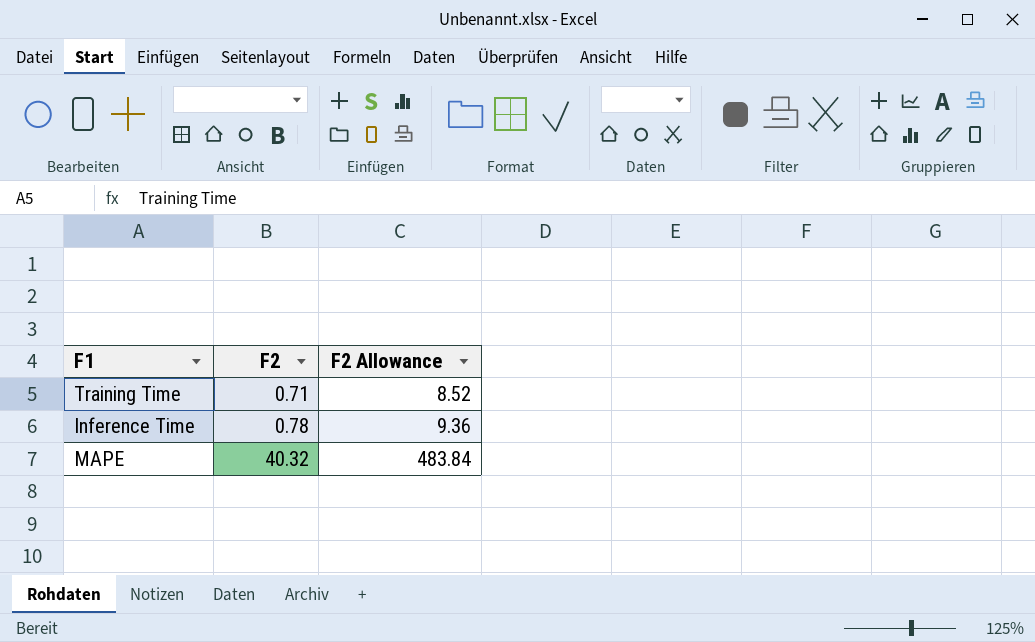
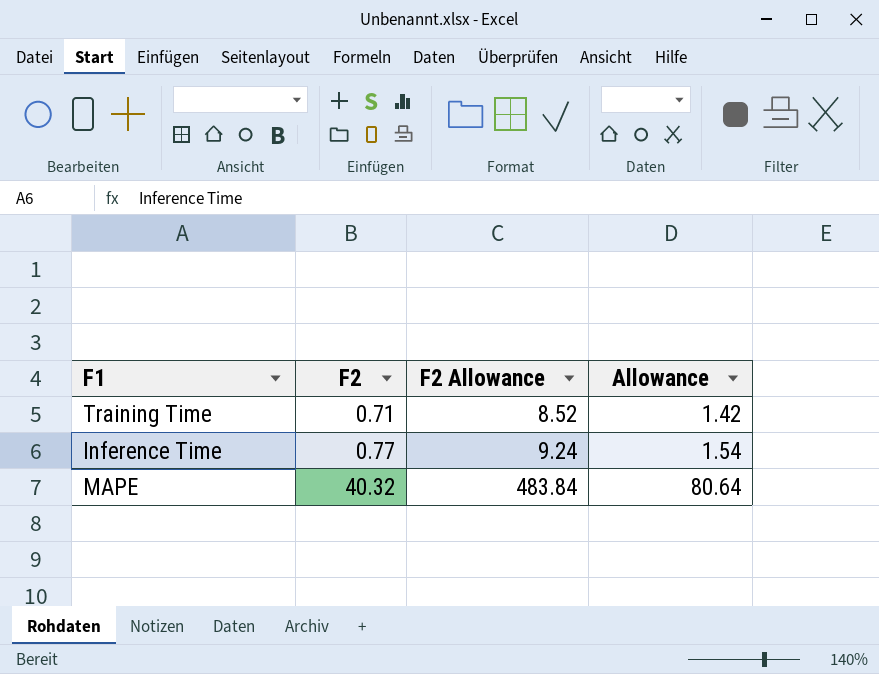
column Allowance | formula: none -> [F2] * 2
Inference Time | F2: 0.78 -> 0.77
Inference Time | F2 Allowance: 9.36 -> 9.24

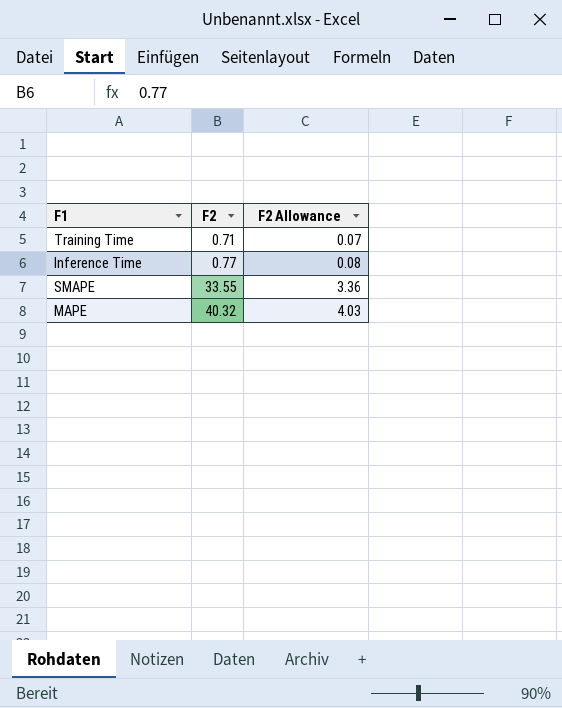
column Allowance | formula: [F2] * 2 -> none
column F2 Allowance | formula: [F2] * 12 -> [F2] * 0.1
row SMAPE: none -> 33.55 | 3.36

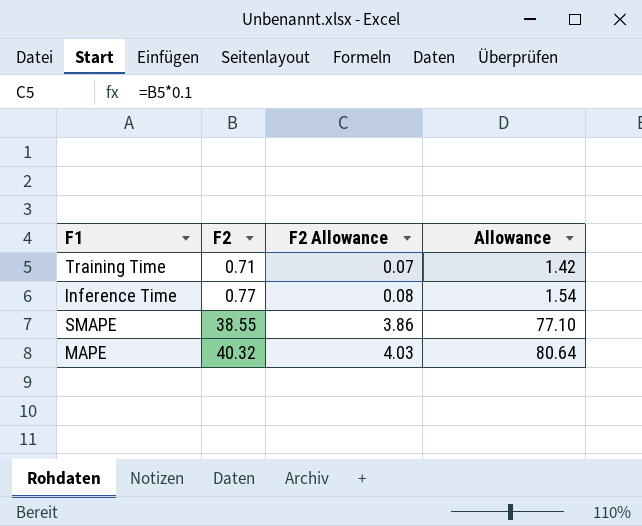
column Allowance | formula: none -> [F2] * 2
SMAPE | F2: 33.55 -> 38.55
SMAPE | F2 Allowance: 3.36 -> 3.86

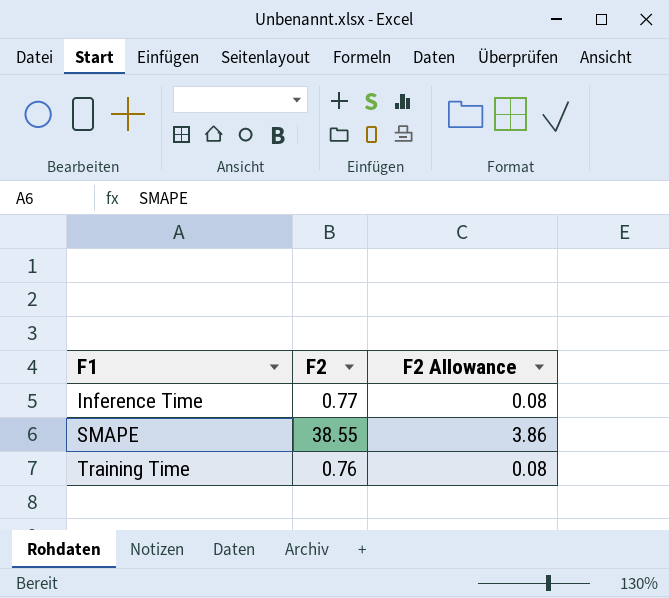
row order: F2 ascending -> F1 ascending
column Allowance | formula: [F2] * 2 -> none
row MAPE: 40.32 | 4.03 | 80.64 -> none
Training Time | F2: 0.71 -> 0.76
Training Time | F2 Allowance: 0.07 -> 0.08

